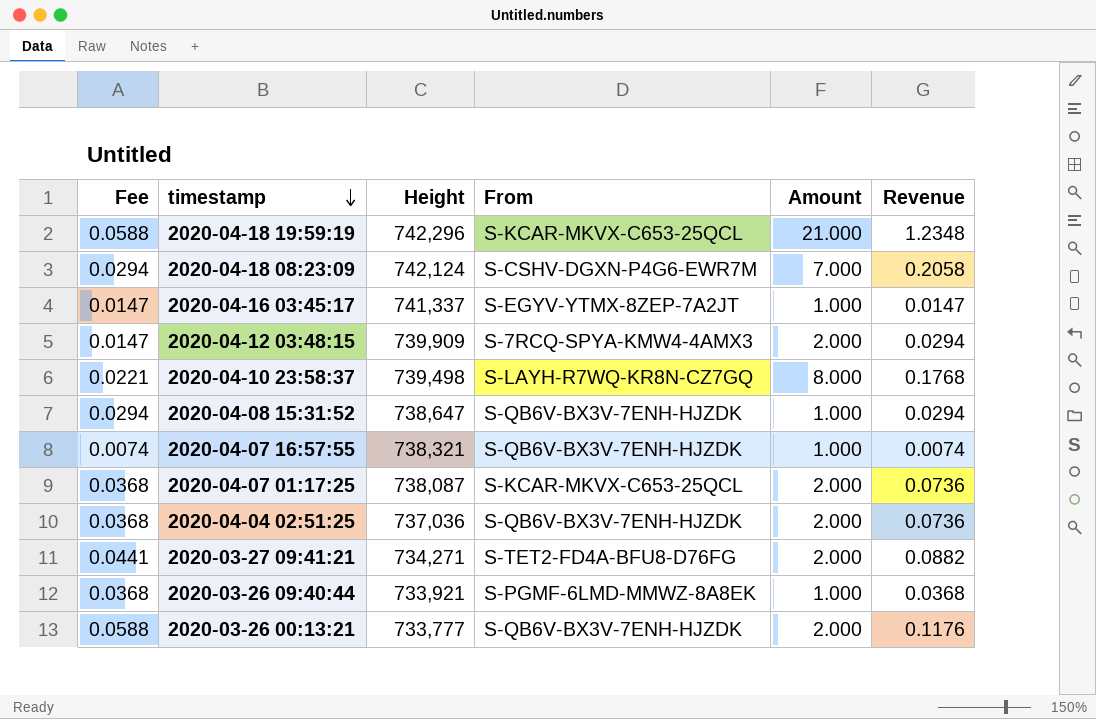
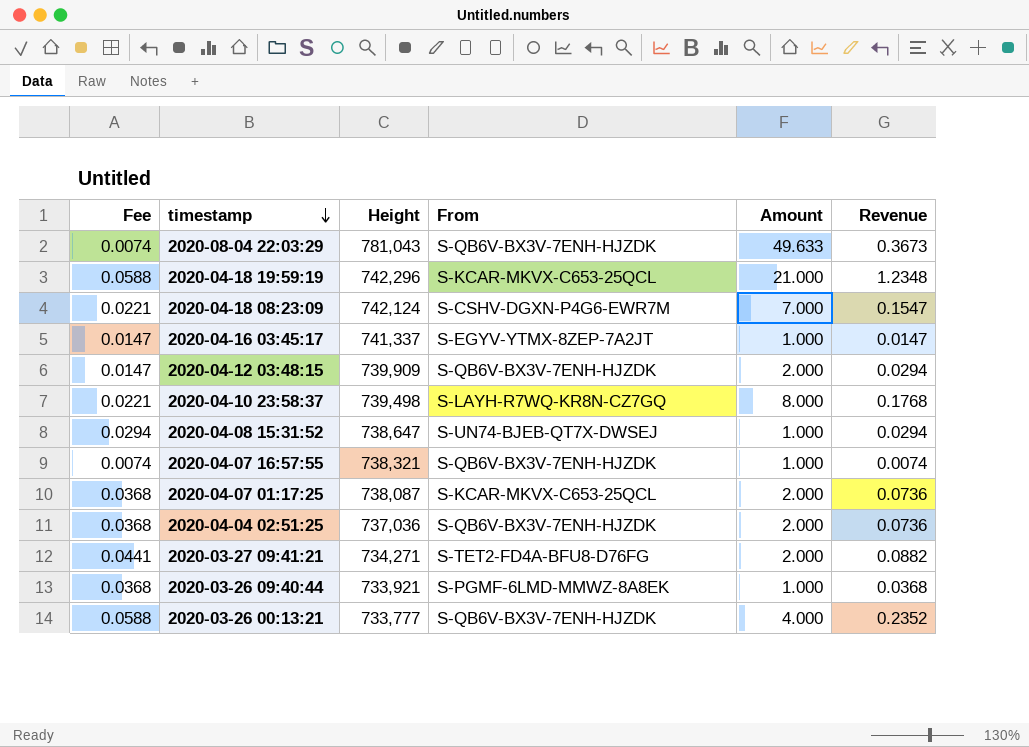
row 2020-08-04 22:03:29: none -> 0.0074 | 781,043 | S-QB6V-BX3V-7ENH-HJZDK | 49.633 | 0.3673
2020-04-18 08:23:09 | Fee: 0.0294 -> 0.0221
2020-04-18 08:23:09 | Revenue: 0.2058 -> 0.1547
2020-04-12 03:48:15 | From: S-7RCQ-SPYA-KMW4-4AMX3 -> S-QB6V-BX3V-7ENH-HJZDK
2020-04-08 15:31:52 | From: S-QB6V-BX3V-7ENH-HJZDK -> S-UN74-BJEB-QT7X-DWSEJ
2020-03-26 00:13:21 | Amount: 2.000 -> 4.000
2020-03-26 00:13:21 | Revenue: 0.1176 -> 0.2352

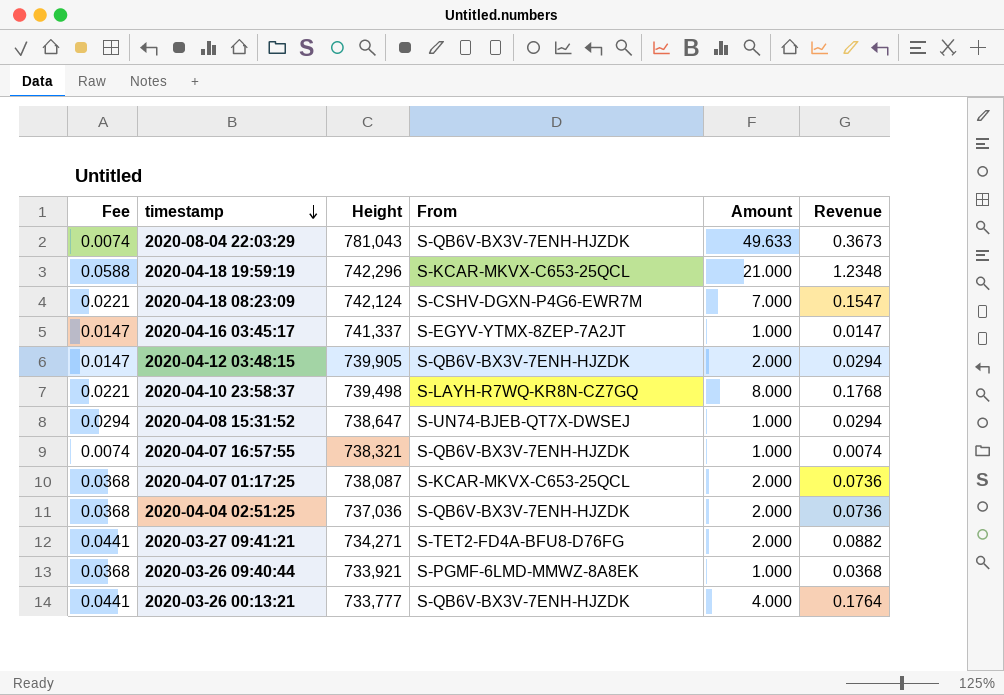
2020-04-12 03:48:15 | Height: 739,909 -> 739,905
2020-03-26 00:13:21 | Fee: 0.0588 -> 0.0441
2020-03-26 00:13:21 | Revenue: 0.2352 -> 0.1764

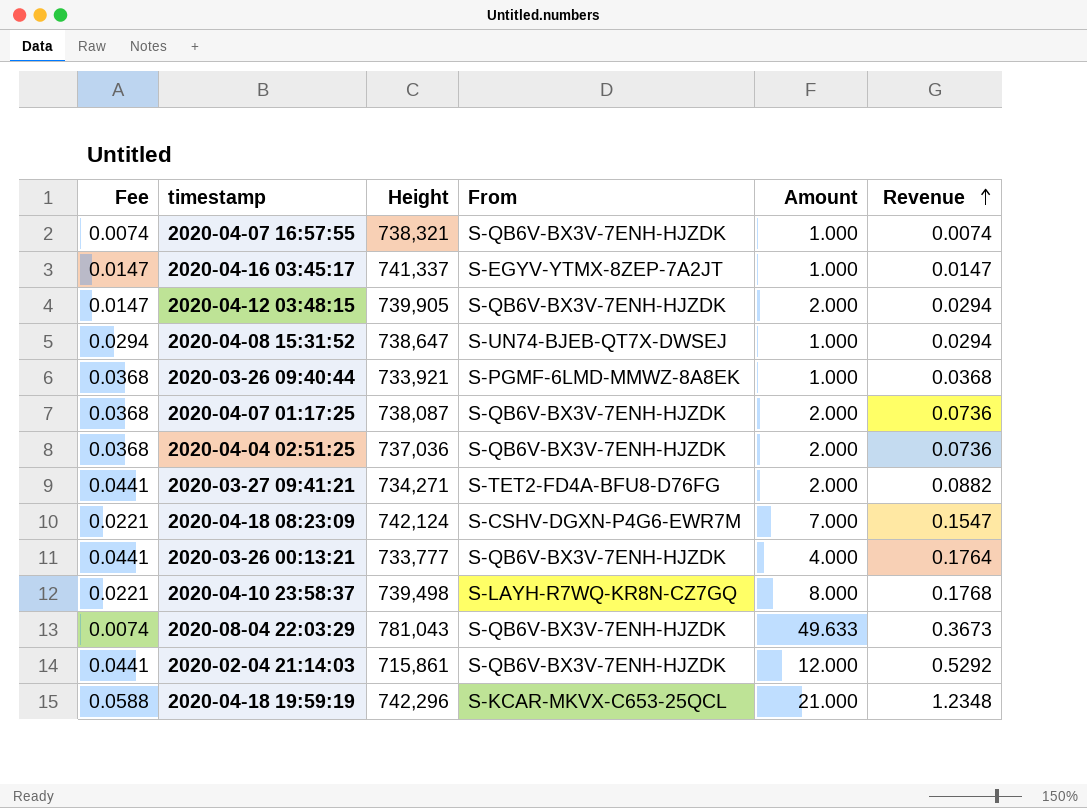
row order: timestamp descending -> Revenue ascending
2020-04-07 01:17:25 | From: S-KCAR-MKVX-C653-25QCL -> S-QB6V-BX3V-7ENH-HJZDK
row 2020-02-04 21:14:03: none -> 0.0441 | 715,861 | S-QB6V-BX3V-7ENH-HJZDK | 12.000 | 0.5292

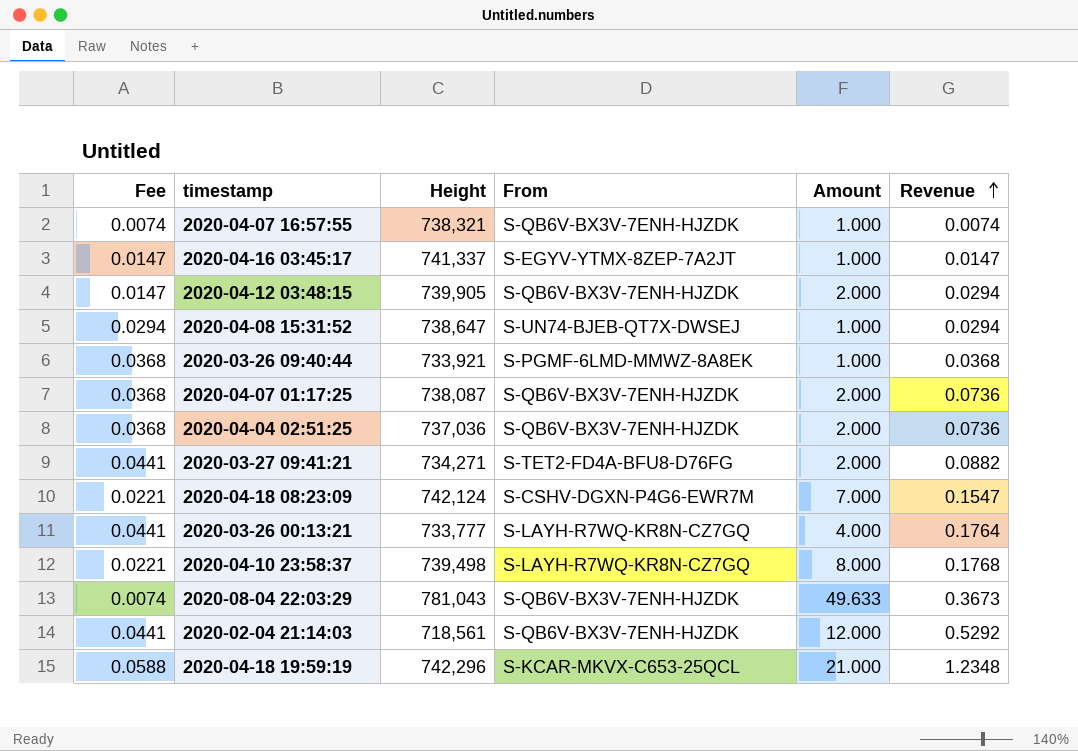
2020-03-26 00:13:21 | From: S-QB6V-BX3V-7ENH-HJZDK -> S-LAYH-R7WQ-KR8N-CZ7GQ
2020-02-04 21:14:03 | Height: 715,861 -> 718,561

